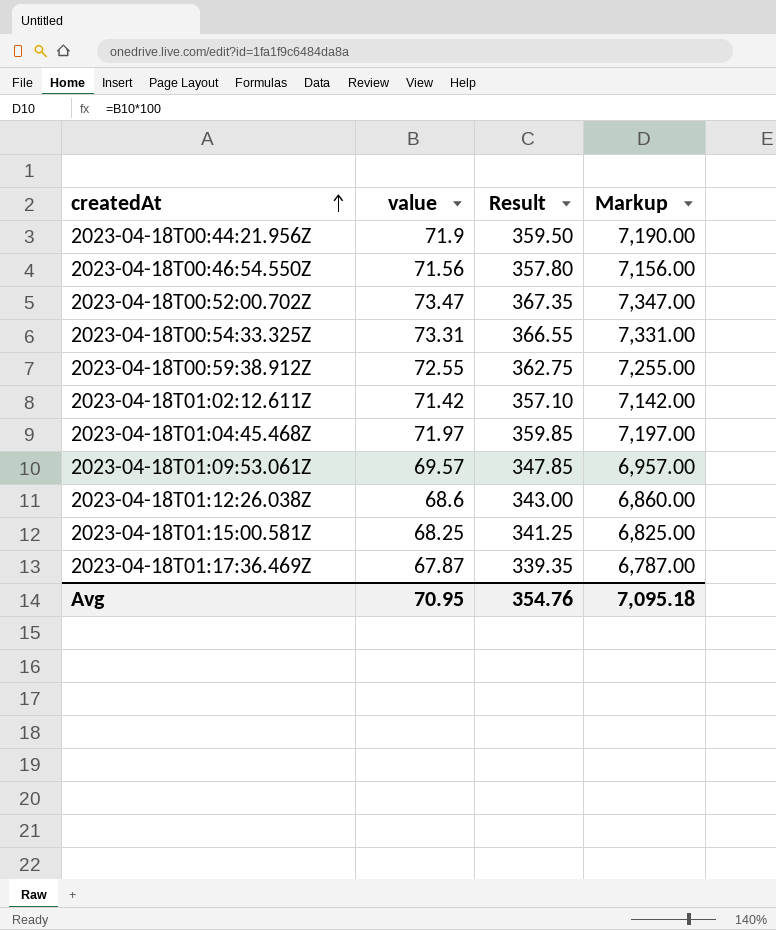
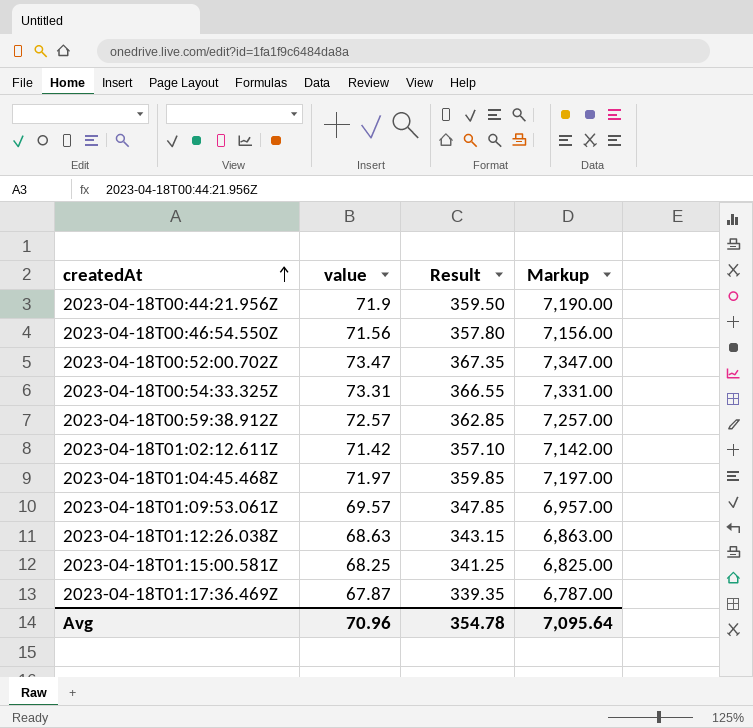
2023-04-18T00:59:38.912Z | value: 72.55 -> 72.57
2023-04-18T00:59:38.912Z | Result: 362.75 -> 362.85
2023-04-18T00:59:38.912Z | Markup: 7,255.00 -> 7,257.00
2023-04-18T01:12:26.038Z | value: 68.6 -> 68.63
2023-04-18T01:12:26.038Z | Result: 343.00 -> 343.15
2023-04-18T01:12:26.038Z | Markup: 6,860.00 -> 6,863.00
Avg | value: 70.95 -> 70.96
Avg | Result: 354.76 -> 354.78
Avg | Markup: 7,095.18 -> 7,095.64

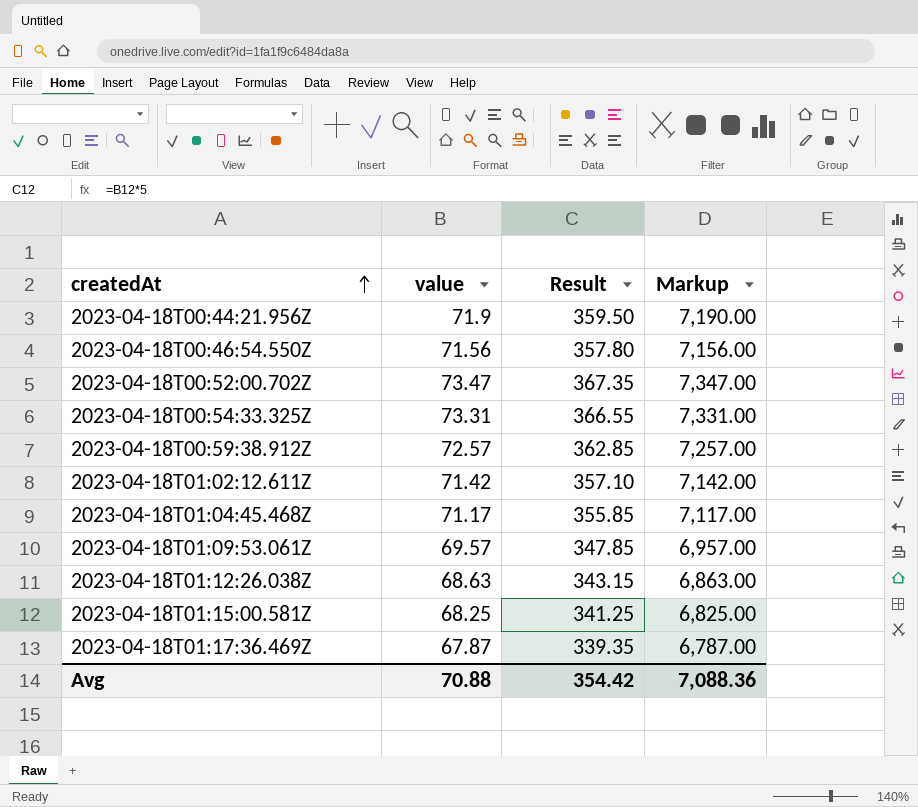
2023-04-18T01:04:45.468Z | value: 71.97 -> 71.17
2023-04-18T01:04:45.468Z | Result: 359.85 -> 355.85
2023-04-18T01:04:45.468Z | Markup: 7,197.00 -> 7,117.00
Avg | value: 70.96 -> 70.88
Avg | Result: 354.78 -> 354.42
Avg | Markup: 7,095.64 -> 7,088.36

